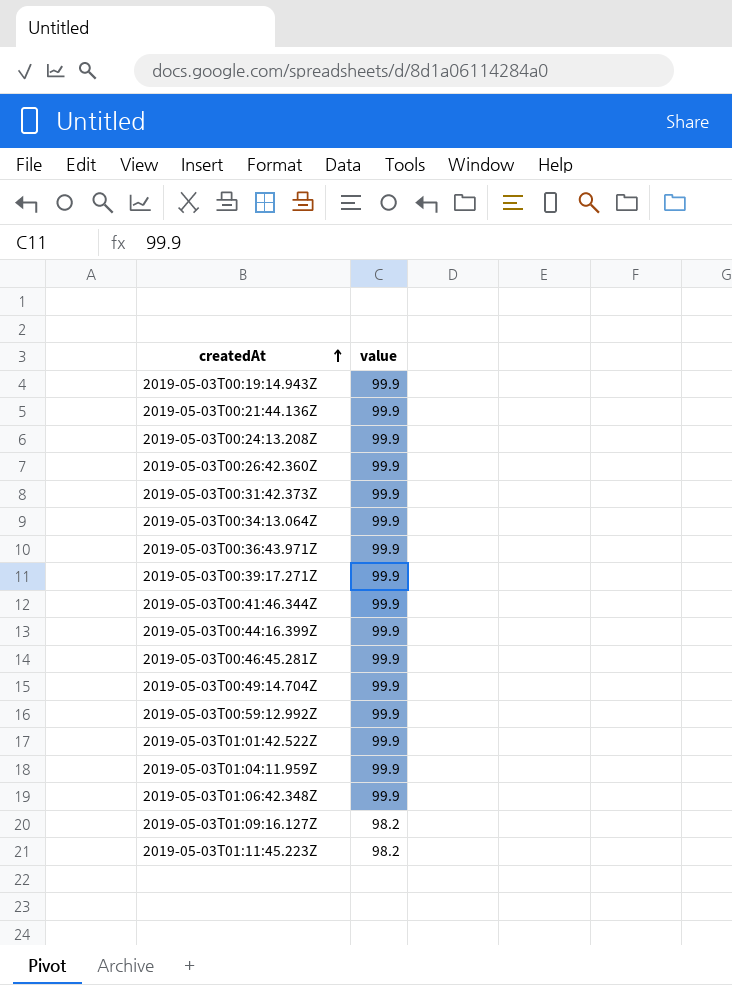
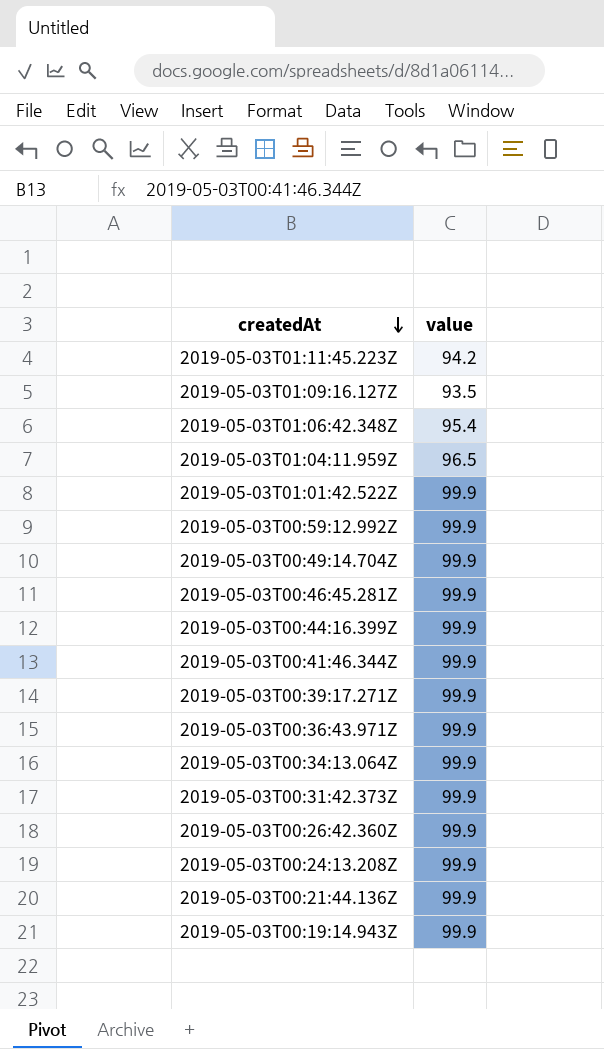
row order: createdAt ascending -> createdAt descending
2019-05-03T01:11:45.223Z | value: 98.2 -> 94.2
2019-05-03T01:09:16.127Z | value: 98.2 -> 93.5
2019-05-03T01:06:42.348Z | value: 99.9 -> 95.4
2019-05-03T01:04:11.959Z | value: 99.9 -> 96.5

